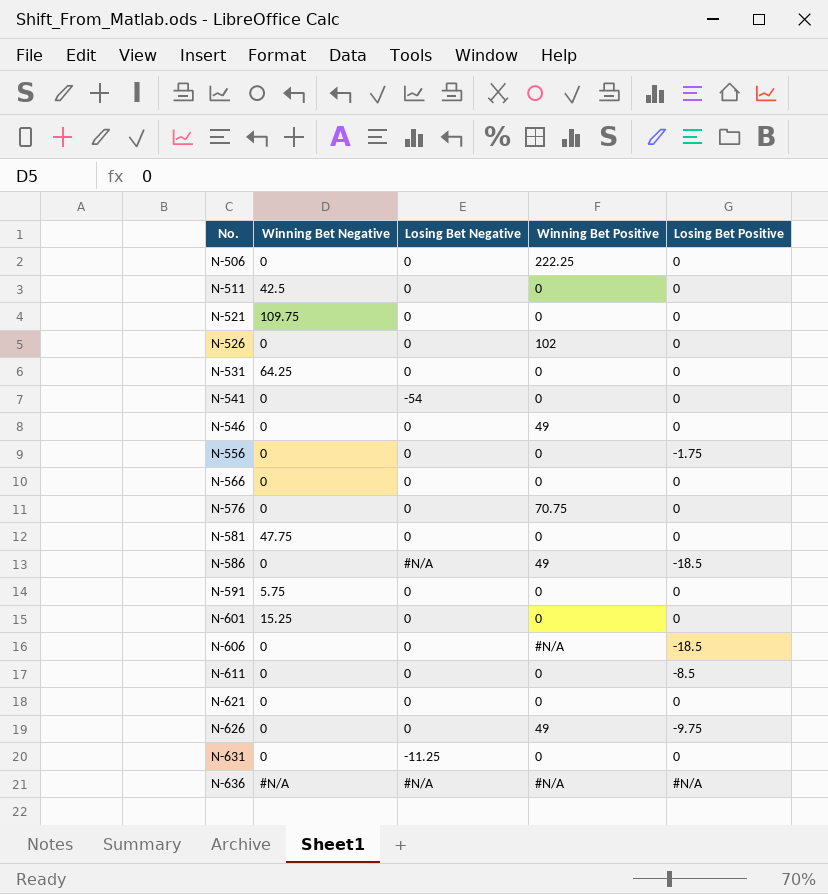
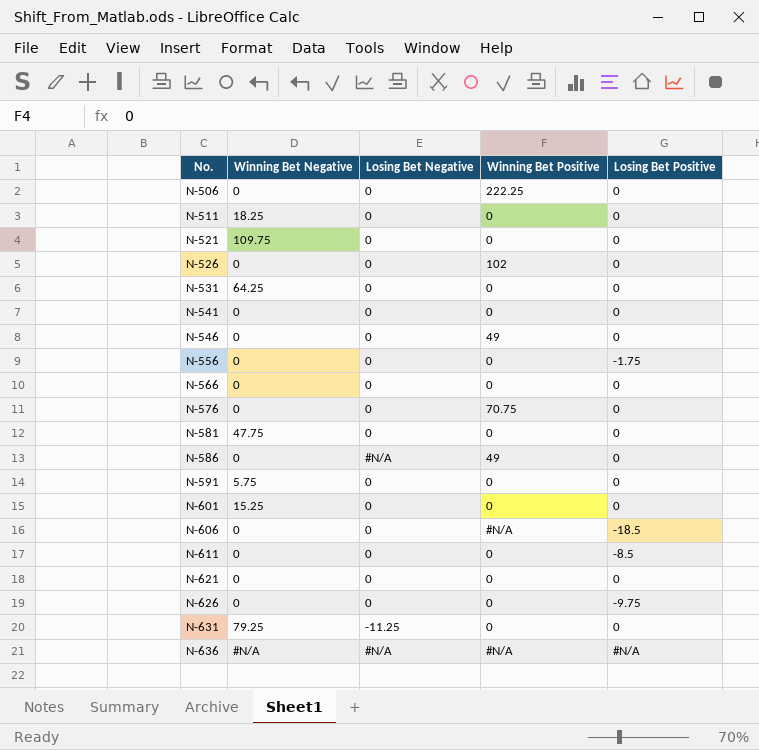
N-511 | Winning Bet Negative: 42.5 -> 18.25
N-541 | Losing Bet Negative: -54 -> 0
N-586 | Losing Bet Positive: -18.5 -> 0
N-626 | Winning Bet Positive: 49 -> 0
N-631 | Winning Bet Negative: 0 -> 79.25

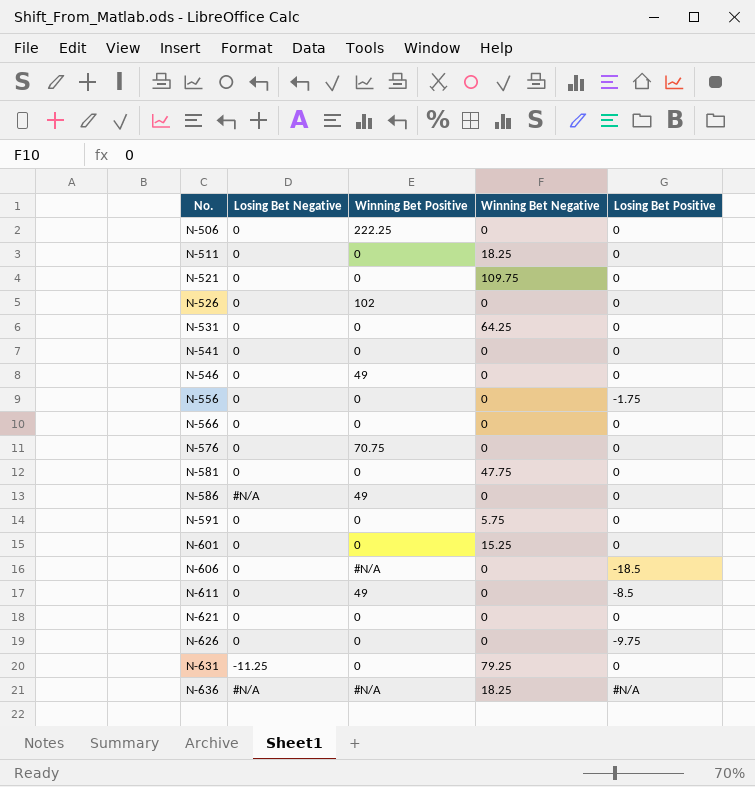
column Winning Bet Negative | position: 2 -> 4
N-611 | Winning Bet Positive: 0 -> 49
N-636 | Winning Bet Negative: #N/A -> 18.25

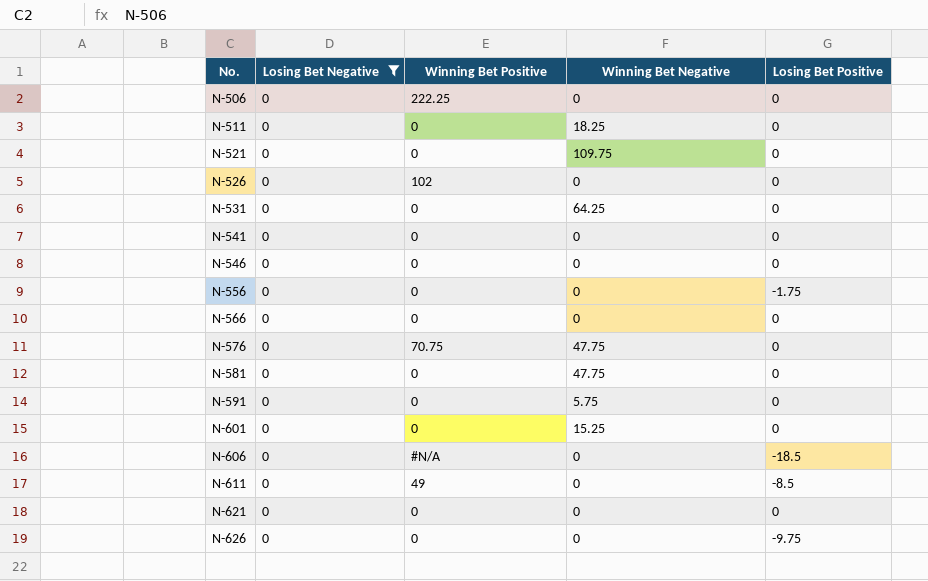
filter: none -> Losing Bet Negative = 0
N-546 | Winning Bet Positive: 49 -> 0
N-576 | Winning Bet Negative: 0 -> 47.75

